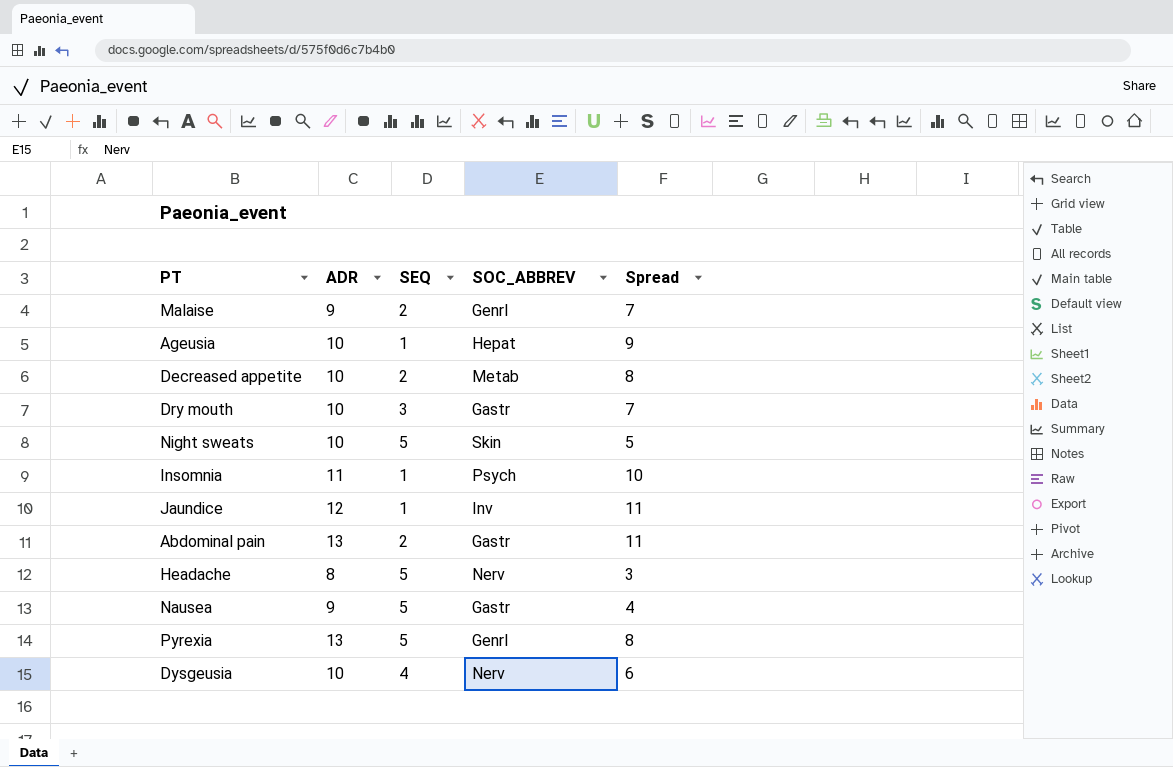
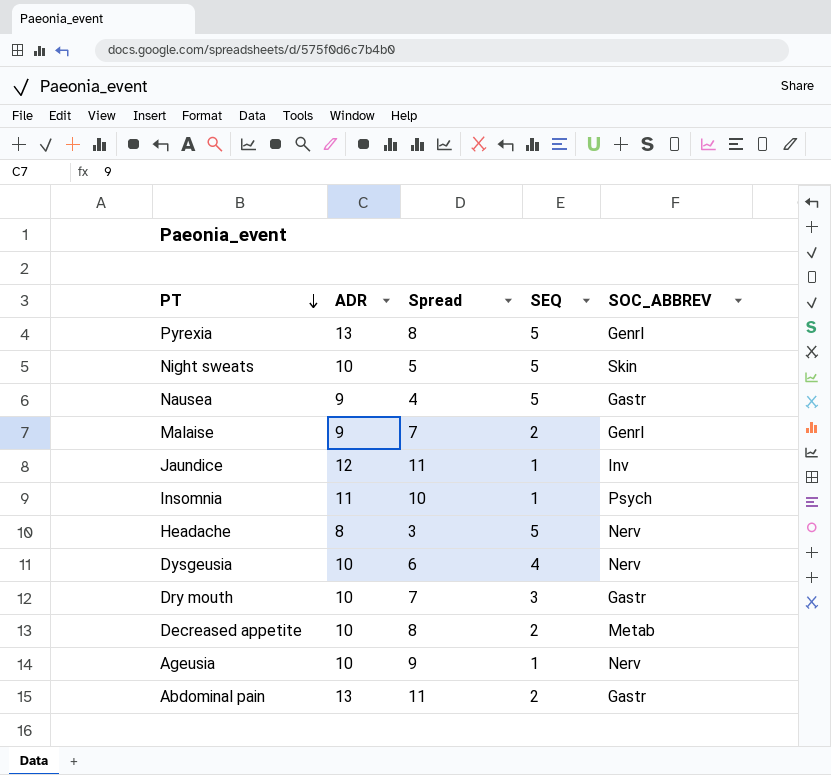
row order: none -> PT descending
column Spread | position: 5 -> 3
Ageusia | SOC_ABBREV: Hepat -> Nerv

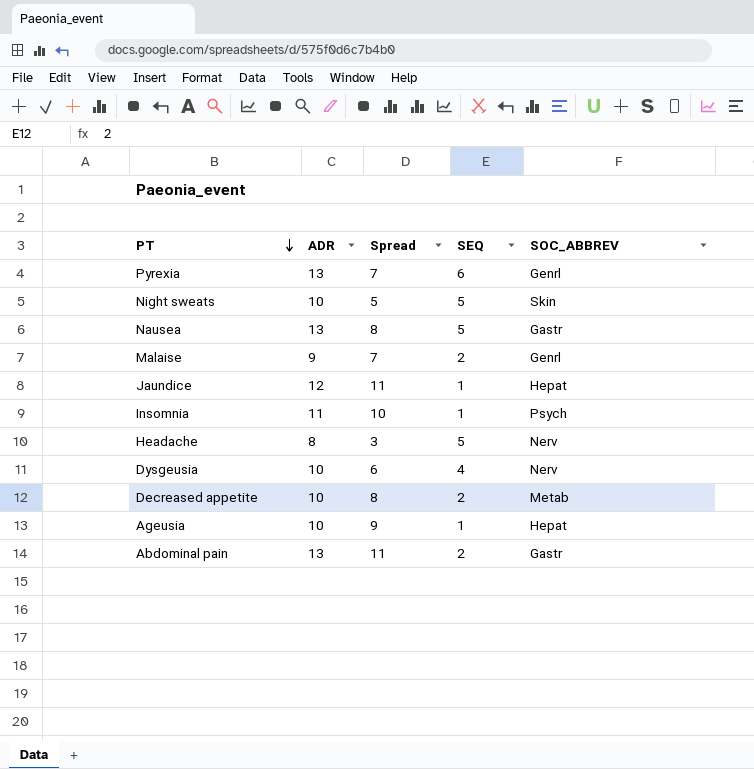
row Dry mouth: 10 | 7 | 3 | Gastr -> none
Pyrexia | Spread: 8 -> 7
Pyrexia | SEQ: 5 -> 6
Nausea | ADR: 9 -> 13
Nausea | Spread: 4 -> 8
Jaundice | SOC_ABBREV: Inv -> Hepat
Ageusia | SOC_ABBREV: Nerv -> Hepat

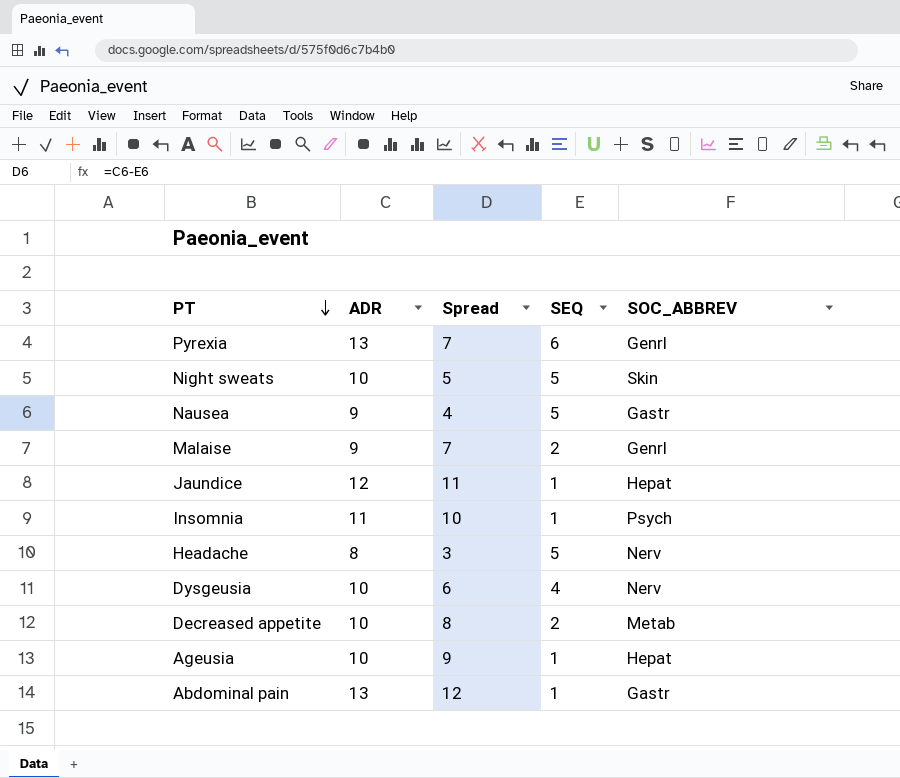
Nausea | ADR: 13 -> 9
Nausea | Spread: 8 -> 4
Abdominal pain | Spread: 11 -> 12
Abdominal pain | SEQ: 2 -> 1

